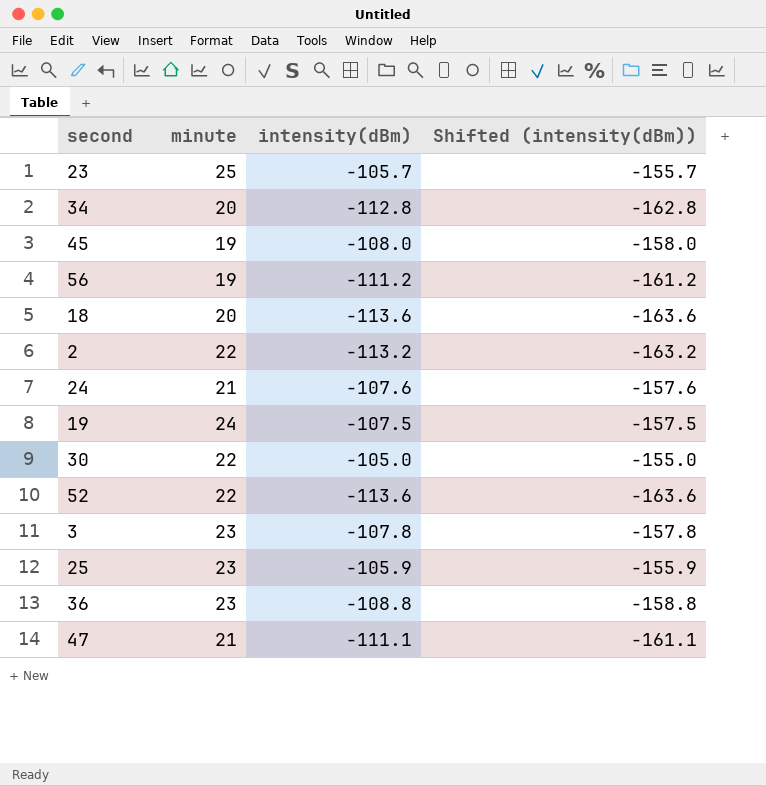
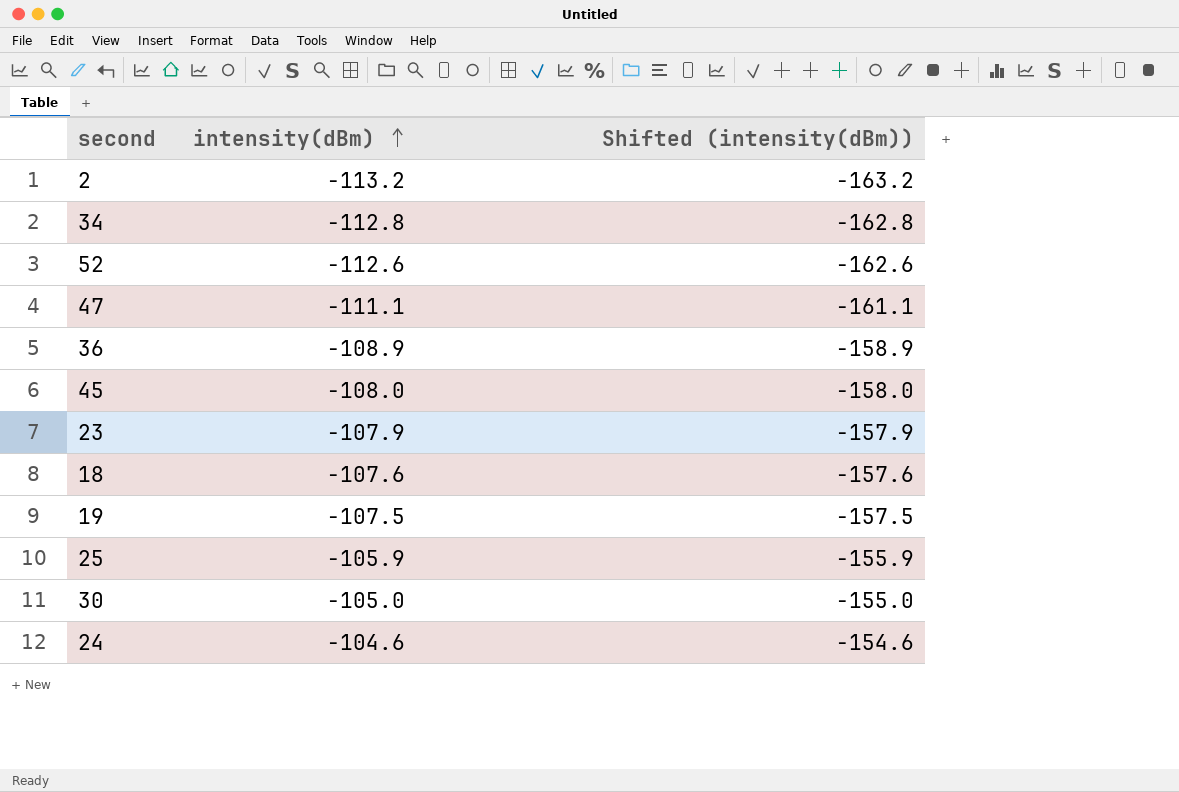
row order: none -> intensity(dBm) ascending
column minute | position: 2 -> none
row 56: 19 | -111.2 | -161.2 -> none
row 3: 23 | -107.8 | -157.8 -> none
52 | intensity(dBm): -113.6 -> -112.6
52 | Shifted (intensity(dBm)): -163.6 -> -162.6
36 | intensity(dBm): -108.8 -> -108.9
36 | Shifted (intensity(dBm)): -158.8 -> -158.9
23 | intensity(dBm): -105.7 -> -107.9
23 | Shifted (intensity(dBm)): -155.7 -> -157.9
18 | intensity(dBm): -113.6 -> -107.6
18 | Shifted (intensity(dBm)): -163.6 -> -157.6
24 | intensity(dBm): -107.6 -> -104.6
24 | Shifted (intensity(dBm)): -157.6 -> -154.6

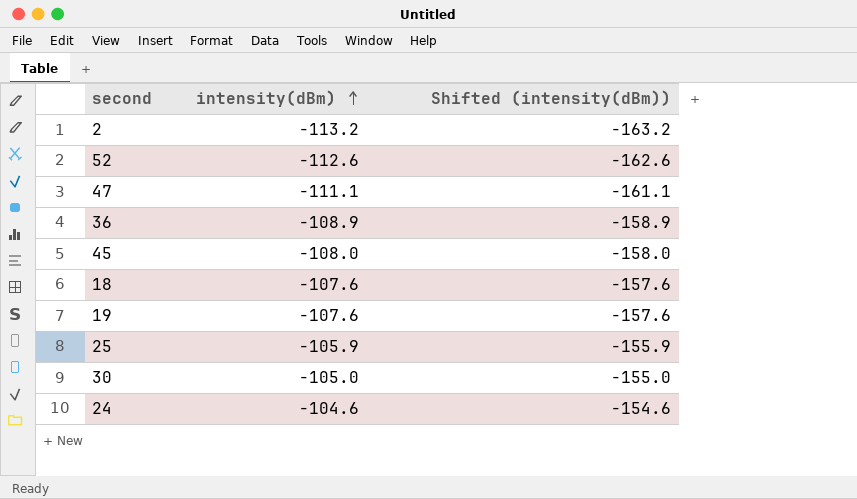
row 34: -112.8 | -162.8 -> none
row 23: -107.9 | -157.9 -> none
19 | intensity(dBm): -107.5 -> -107.6
19 | Shifted (intensity(dBm)): -157.5 -> -157.6

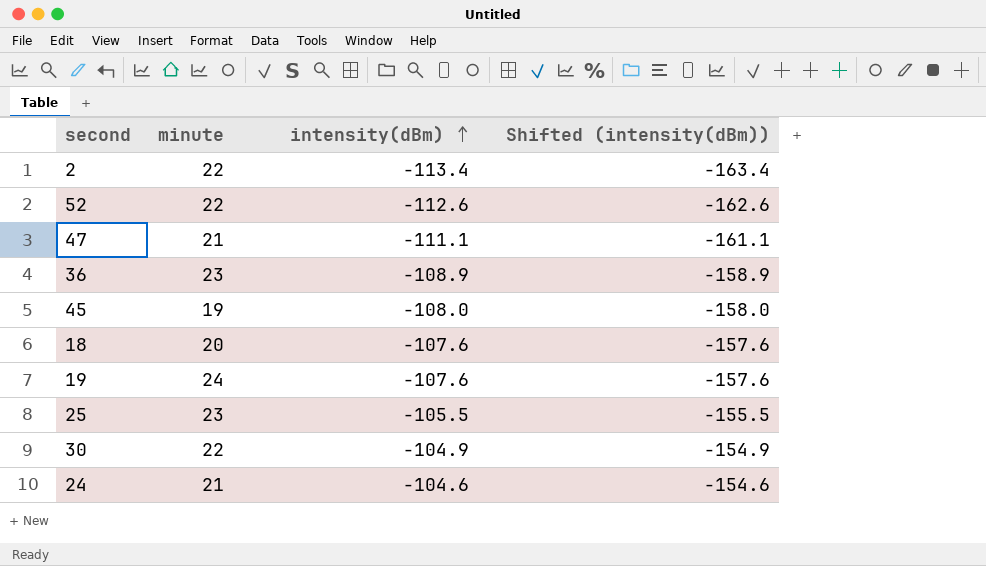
column minute | position: none -> 2
2 | intensity(dBm): -113.2 -> -113.4
2 | Shifted (intensity(dBm)): -163.2 -> -163.4
25 | intensity(dBm): -105.9 -> -105.5
25 | Shifted (intensity(dBm)): -155.9 -> -155.5
30 | intensity(dBm): -105.0 -> -104.9
30 | Shifted (intensity(dBm)): -155.0 -> -154.9

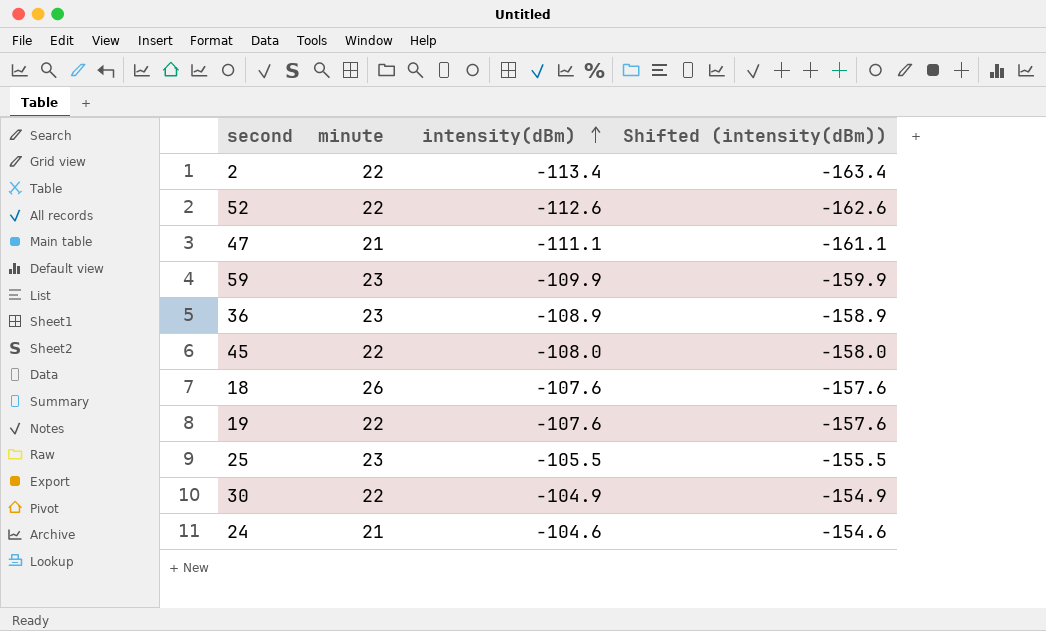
row 59: none -> 23 | -109.9 | -159.9
45 | minute: 19 -> 22
18 | minute: 20 -> 26
19 | minute: 24 -> 22

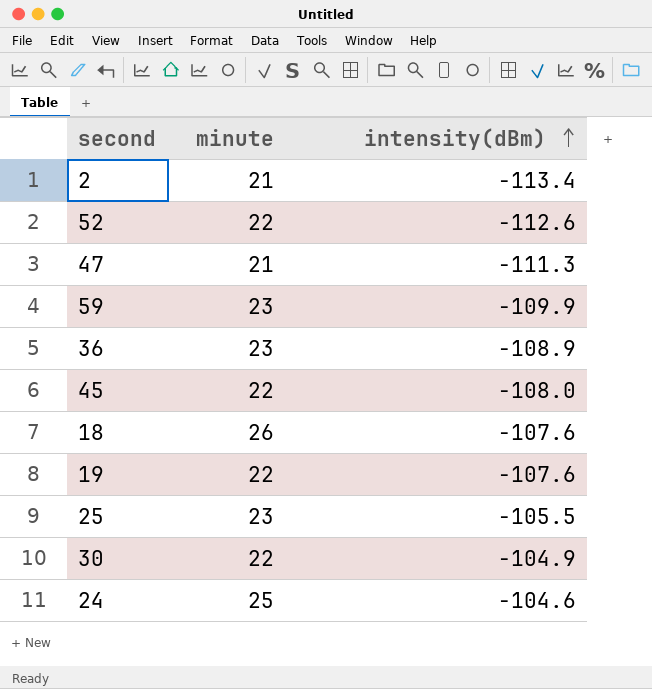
column Shifted (intensity(dBm)) | formula: [intensity(dBm)] - 50 -> none
2 | minute: 22 -> 21
47 | intensity(dBm): -111.1 -> -111.3
24 | minute: 21 -> 25

